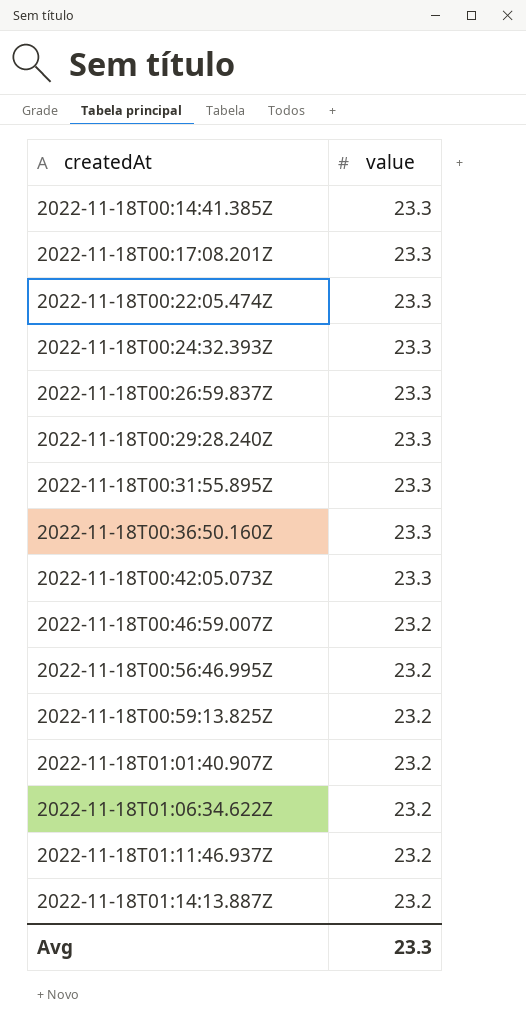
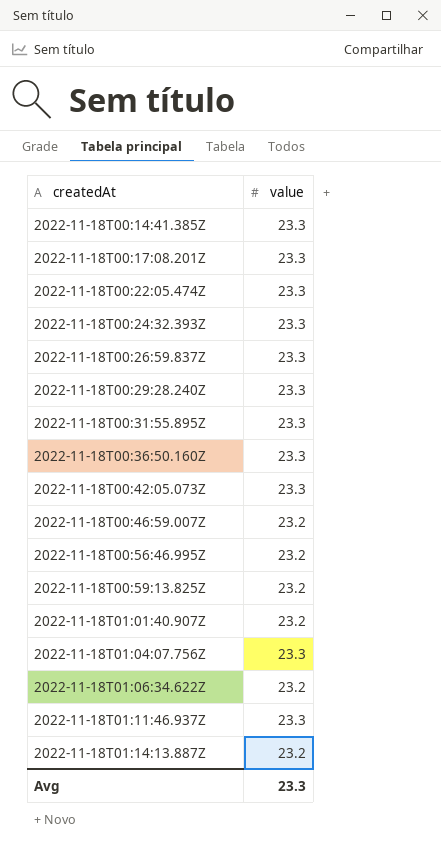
row 2022-11-18T01:04:07.756Z: none -> 23.3
2022-11-18T01:11:46.937Z | value: 23.2 -> 23.3

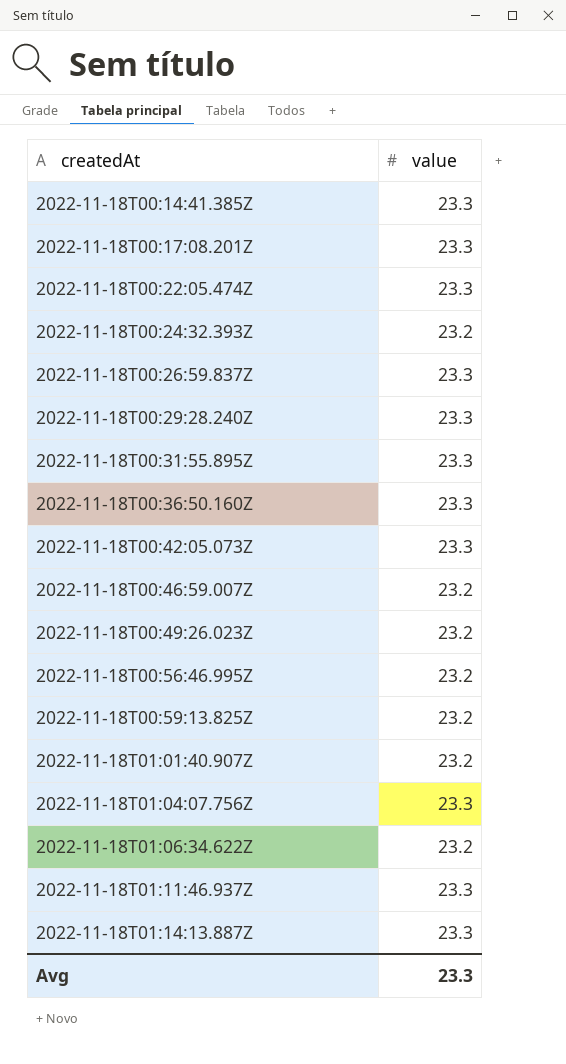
2022-11-18T00:24:32.393Z | value: 23.3 -> 23.2
row 2022-11-18T00:49:26.023Z: none -> 23.2
2022-11-18T01:14:13.887Z | value: 23.2 -> 23.3

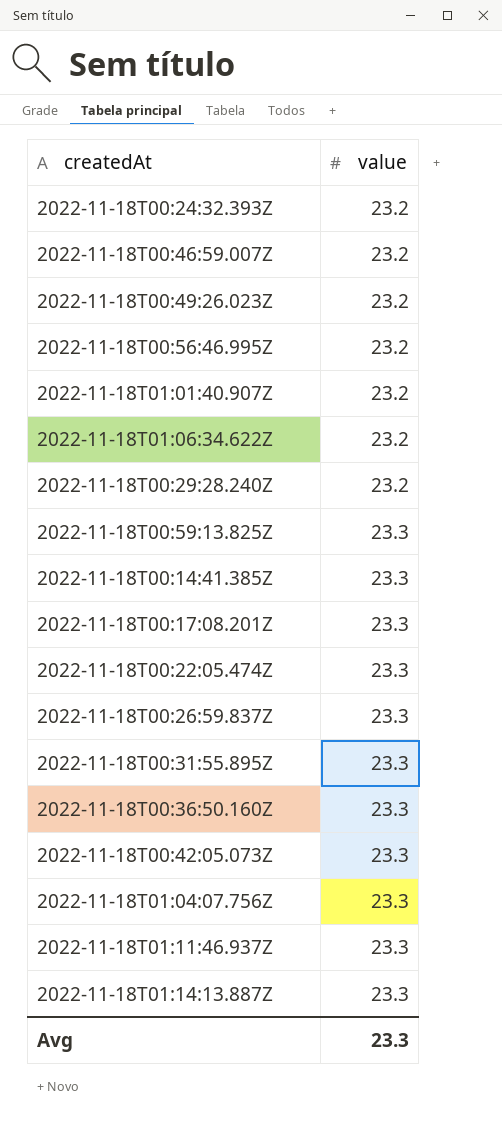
row order: createdAt ascending -> value ascending
2022-11-18T00:29:28.240Z | value: 23.3 -> 23.2
2022-11-18T00:59:13.825Z | value: 23.2 -> 23.3

